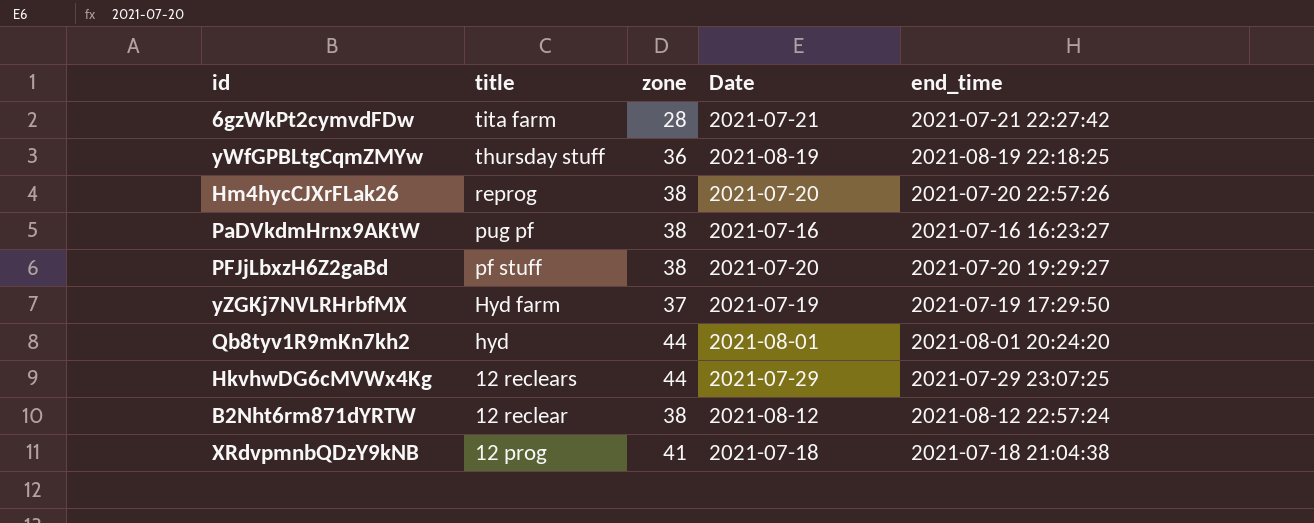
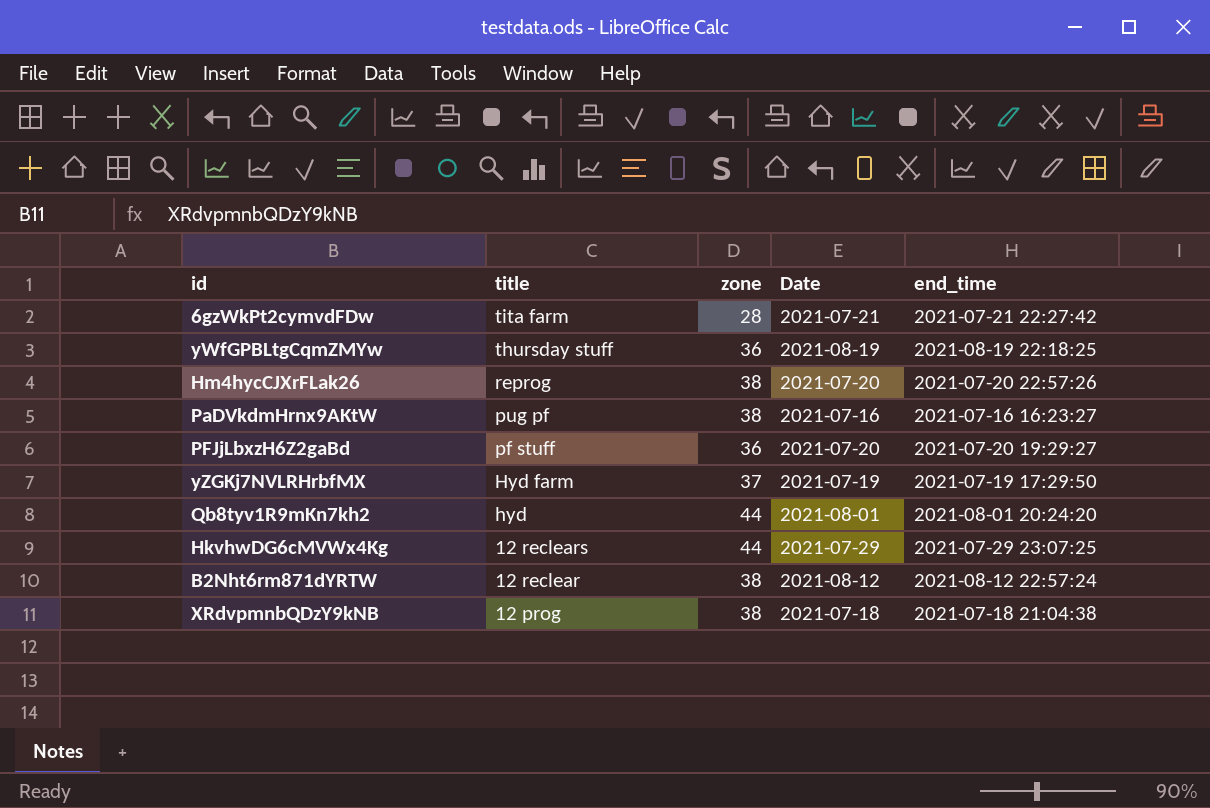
PFJjLbxzH6Z2gaBd | zone: 38 -> 36
XRdvpmnbQDzY9kNB | zone: 41 -> 38

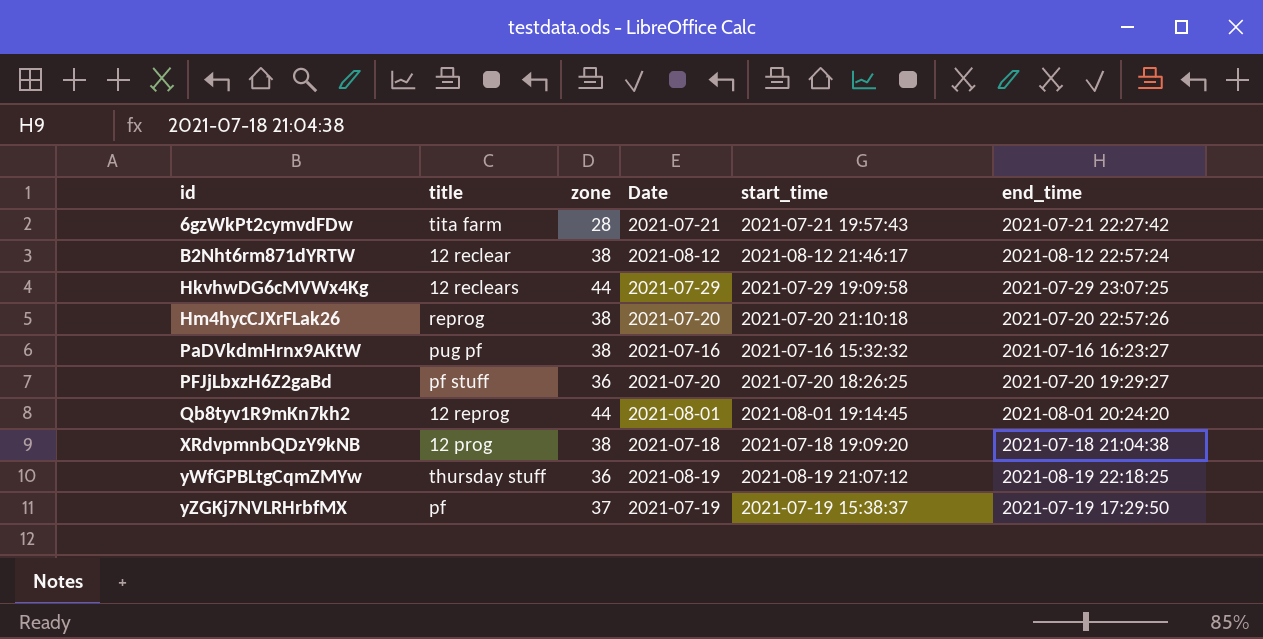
row order: title descending -> id ascending
column start_time | position: none -> 5
Qb8tyv1R9mKn7kh2 | title: hyd -> 12 reprog
yZGKj7NVLRHrbfMX | title: Hyd farm -> pf

